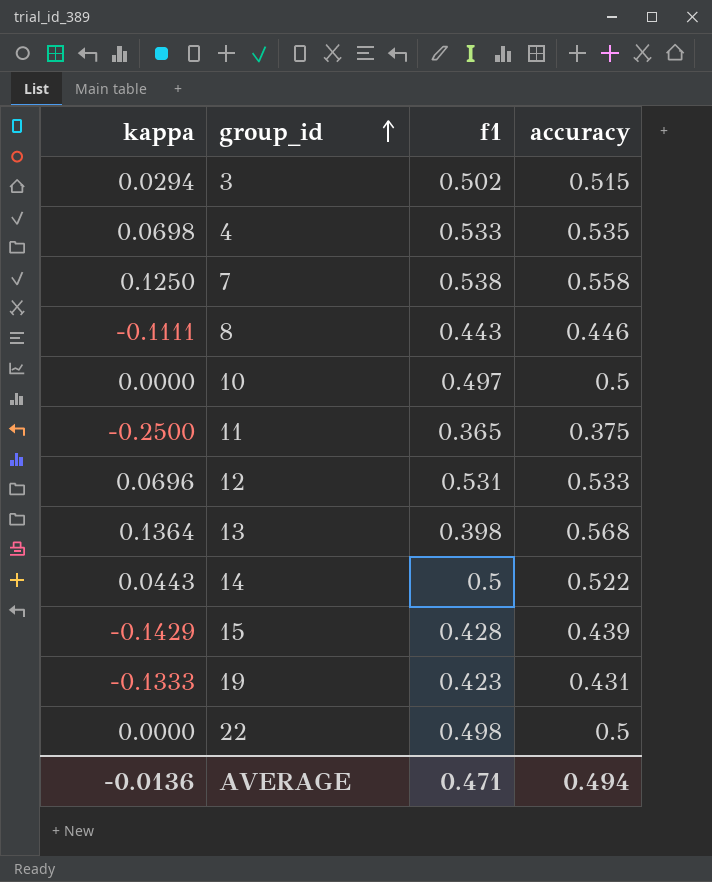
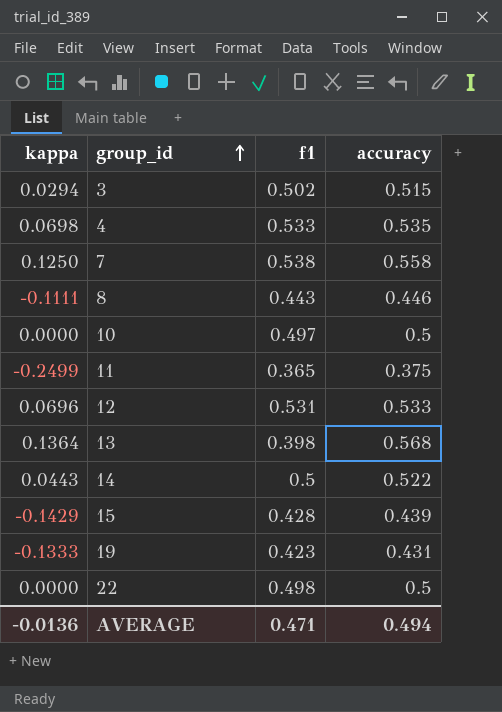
11 | kappa: -0.2500 -> -0.2499

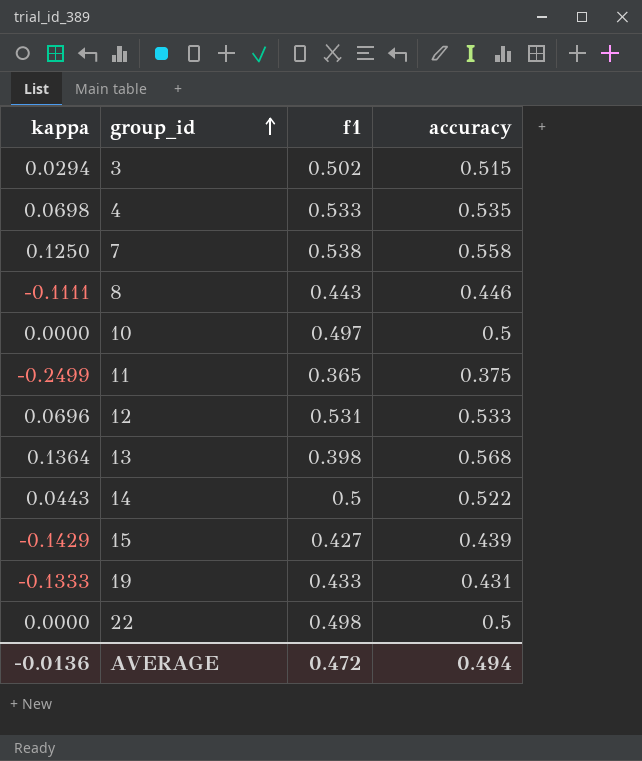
15 | f1: 0.428 -> 0.427
19 | f1: 0.423 -> 0.433
AVERAGE | f1: 0.471 -> 0.472

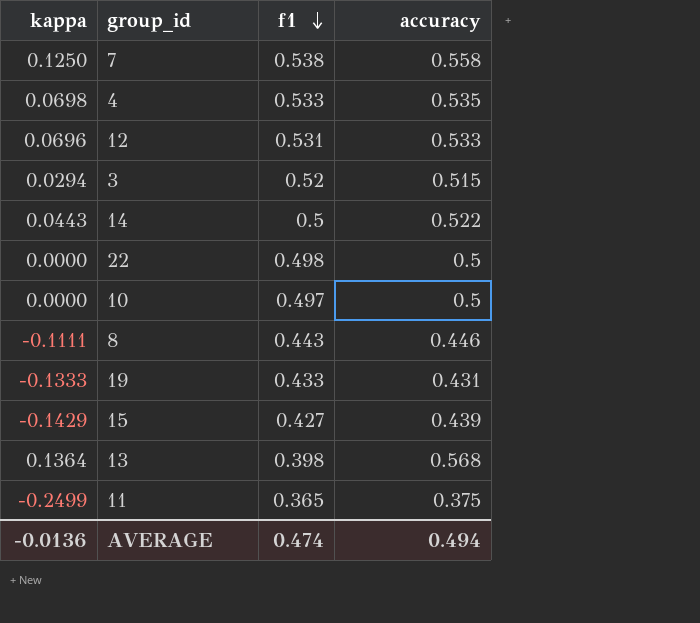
row order: group_id ascending -> f1 descending
3 | f1: 0.502 -> 0.52
AVERAGE | f1: 0.472 -> 0.474

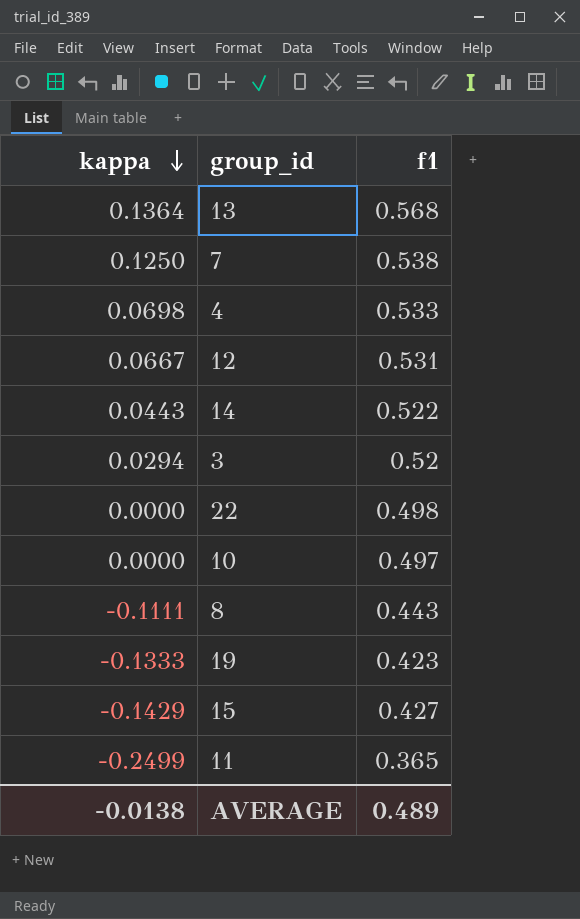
row order: f1 descending -> kappa descending
column accuracy | position: 4 -> none
13 | f1: 0.398 -> 0.568
12 | kappa: 0.0696 -> 0.0667
14 | f1: 0.5 -> 0.522
19 | f1: 0.433 -> 0.423
AVERAGE | kappa: -0.0136 -> -0.0138
AVERAGE | f1: 0.474 -> 0.489

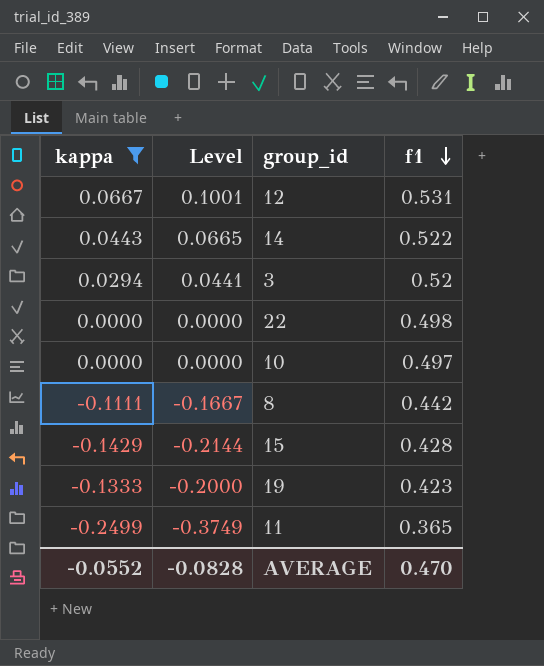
filter: none -> kappa <= 0.0667
row order: kappa descending -> f1 descending
column Level | formula: none -> [kappa] * 1.5
8 | f1: 0.443 -> 0.442
15 | f1: 0.427 -> 0.428
AVERAGE | kappa: -0.0138 -> -0.0552
AVERAGE | f1: 0.489 -> 0.470

